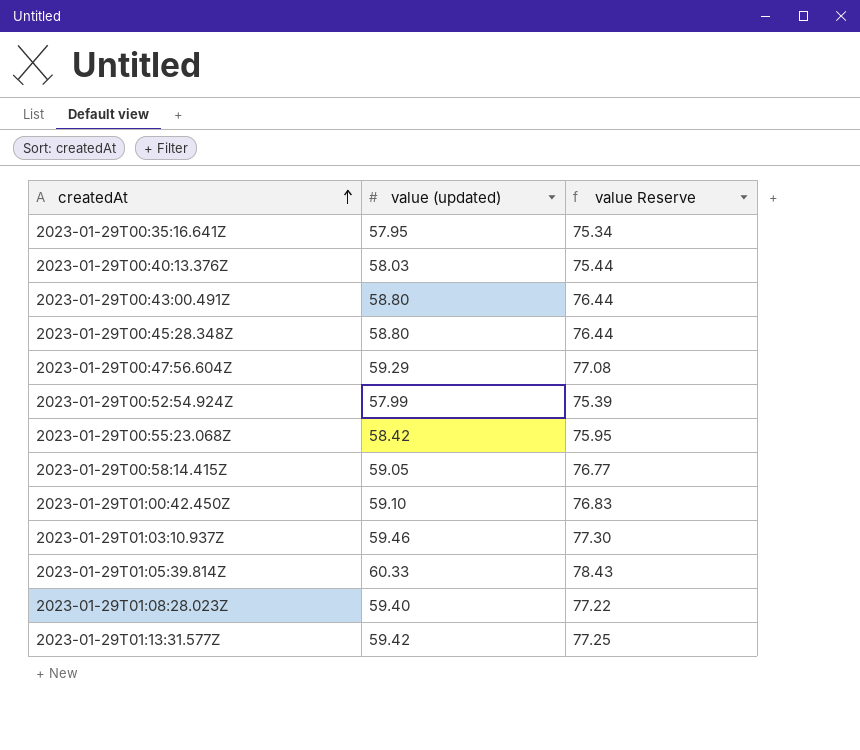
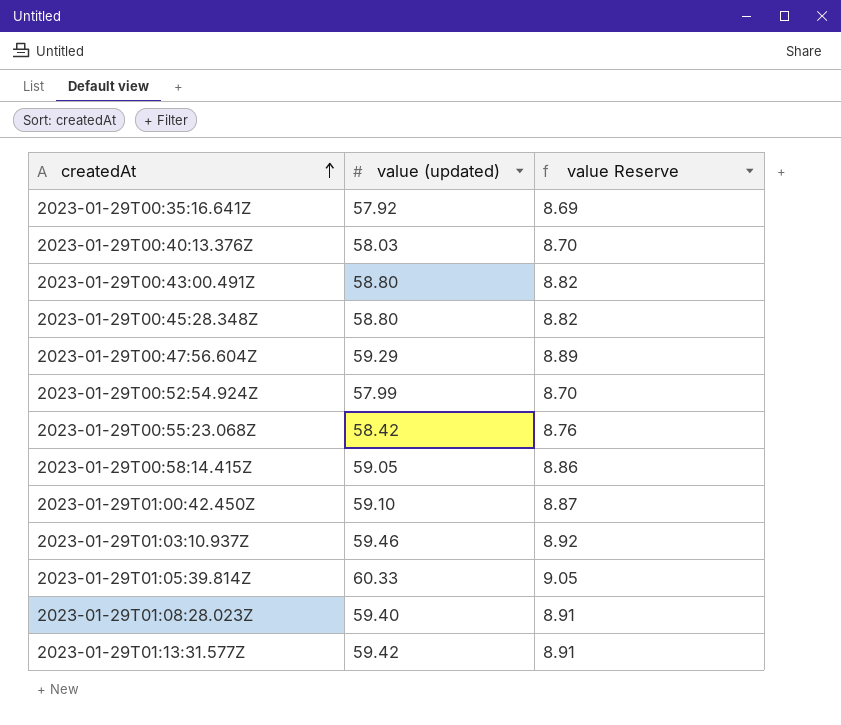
column value Reserve | formula: [value (updated)] * 1.3 -> [value (updated)] * 0.15
2023-01-29T00:35:16.641Z | value (updated): 57.95 -> 57.92

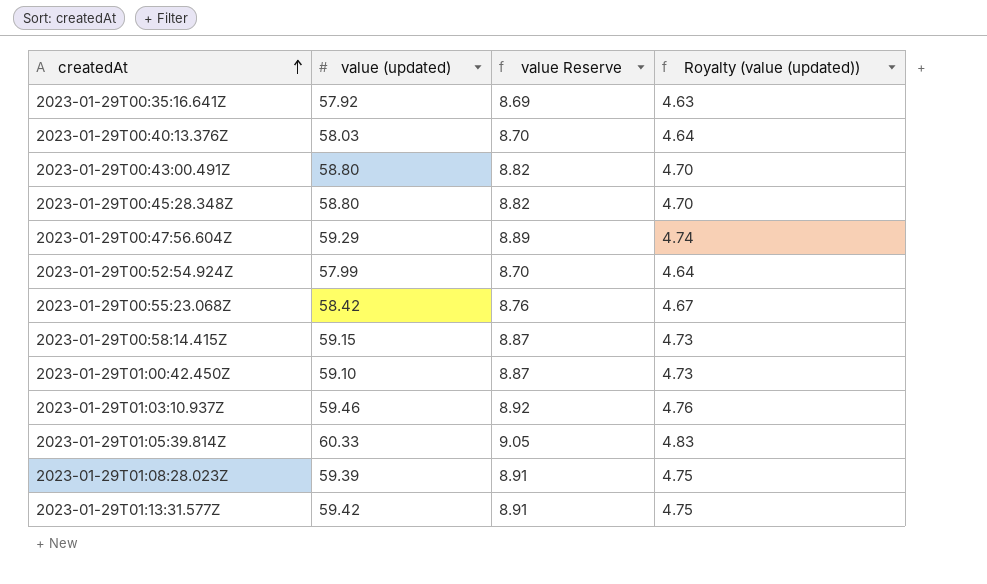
column Royalty (value (updated)) | formula: none -> [value (updated)] * 0.08
2023-01-29T00:58:14.415Z | value (updated): 59.05 -> 59.15
2023-01-29T00:58:14.415Z | value Reserve: 8.86 -> 8.87
2023-01-29T01:08:28.023Z | value (updated): 59.40 -> 59.39

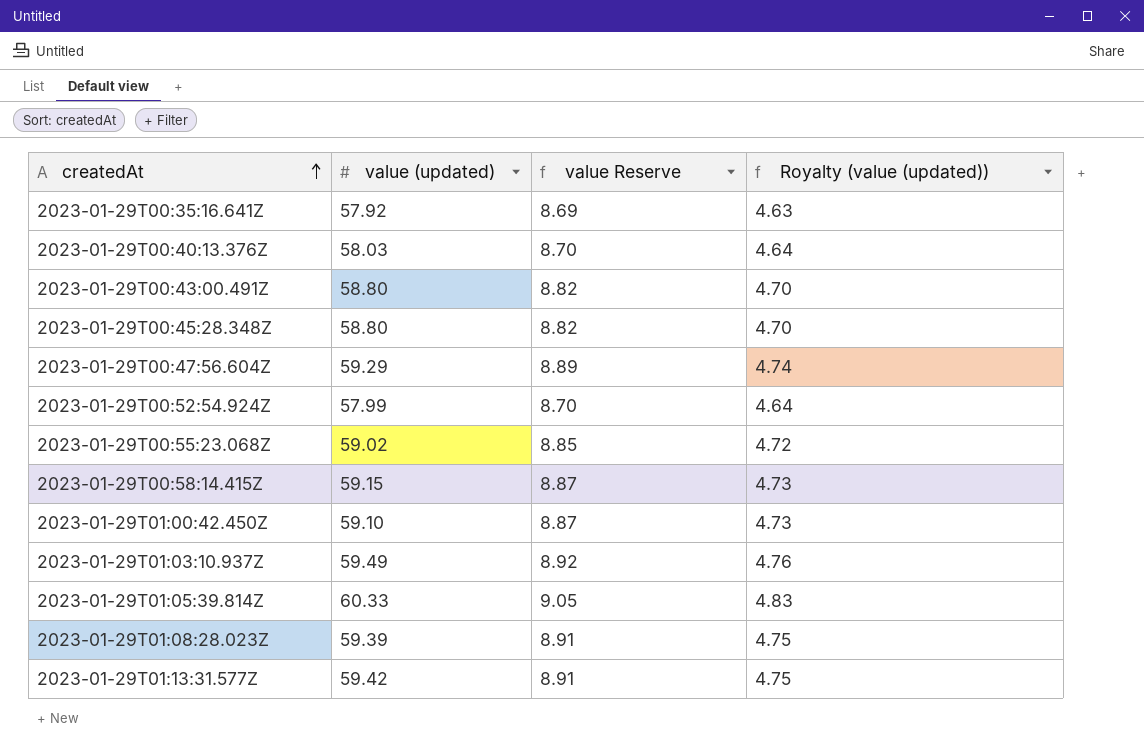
2023-01-29T00:55:23.068Z | value (updated): 58.42 -> 59.02
2023-01-29T00:55:23.068Z | value Reserve: 8.76 -> 8.85
2023-01-29T00:55:23.068Z | Royalty (value (updated)): 4.67 -> 4.72
2023-01-29T01:03:10.937Z | value (updated): 59.46 -> 59.49

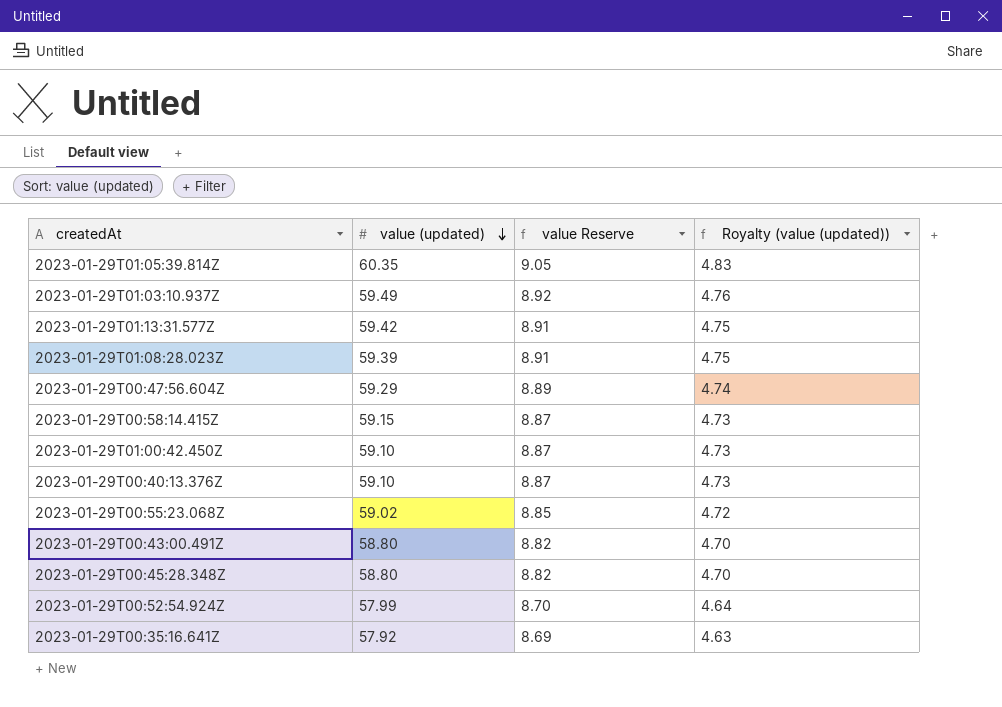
row order: createdAt ascending -> value (updated) descending
2023-01-29T01:05:39.814Z | value (updated): 60.33 -> 60.35
2023-01-29T00:40:13.376Z | value (updated): 58.03 -> 59.10
2023-01-29T00:40:13.376Z | value Reserve: 8.70 -> 8.87
2023-01-29T00:40:13.376Z | Royalty (value (updated)): 4.64 -> 4.73

